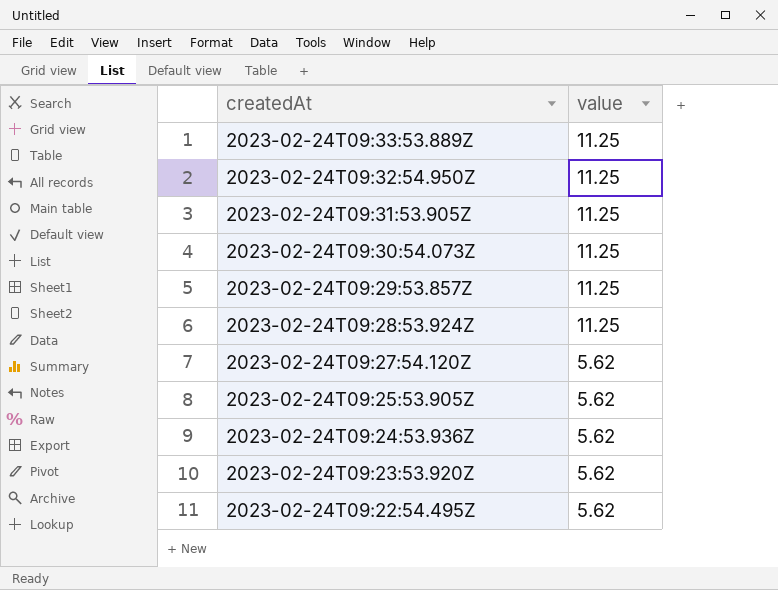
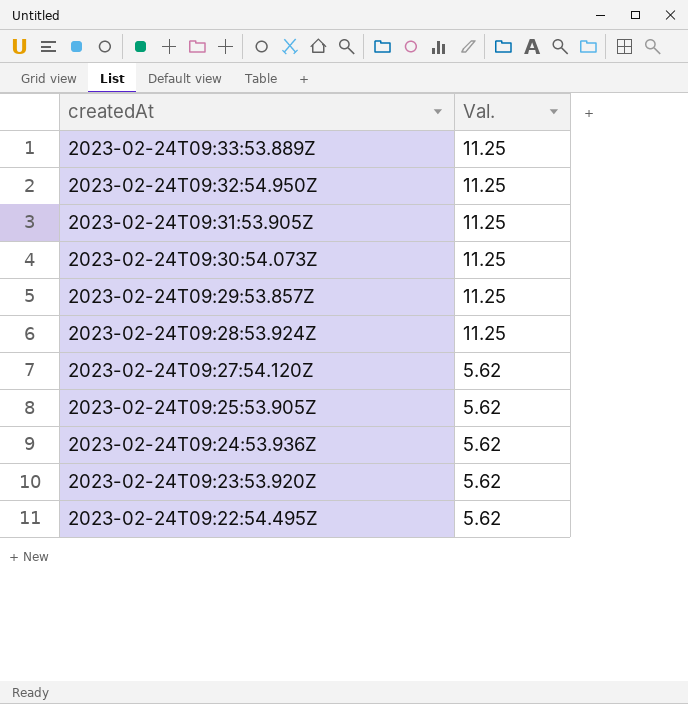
column name: value -> Val.

